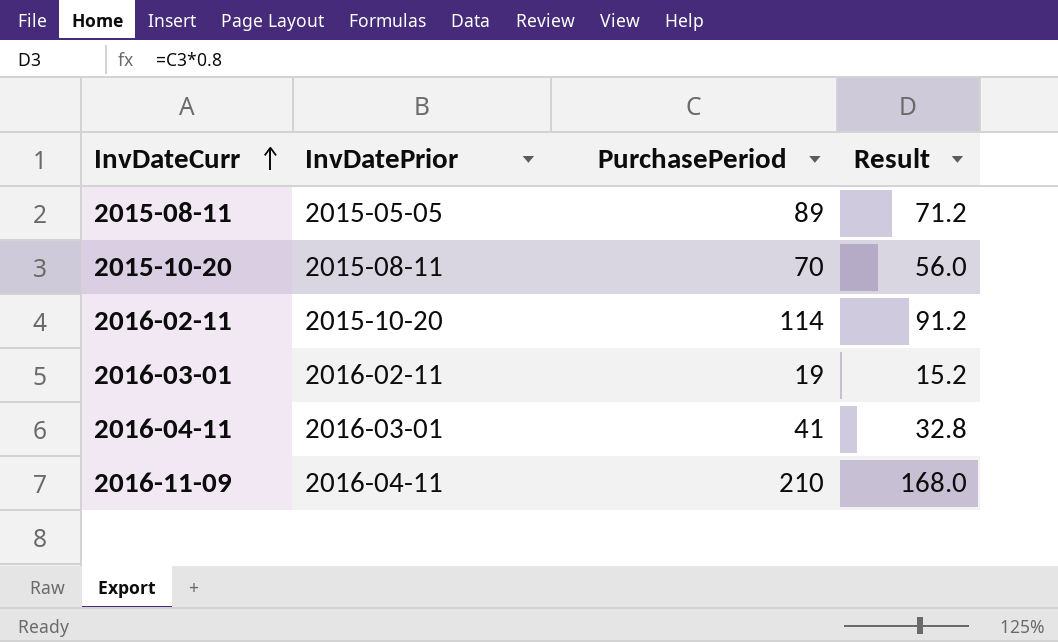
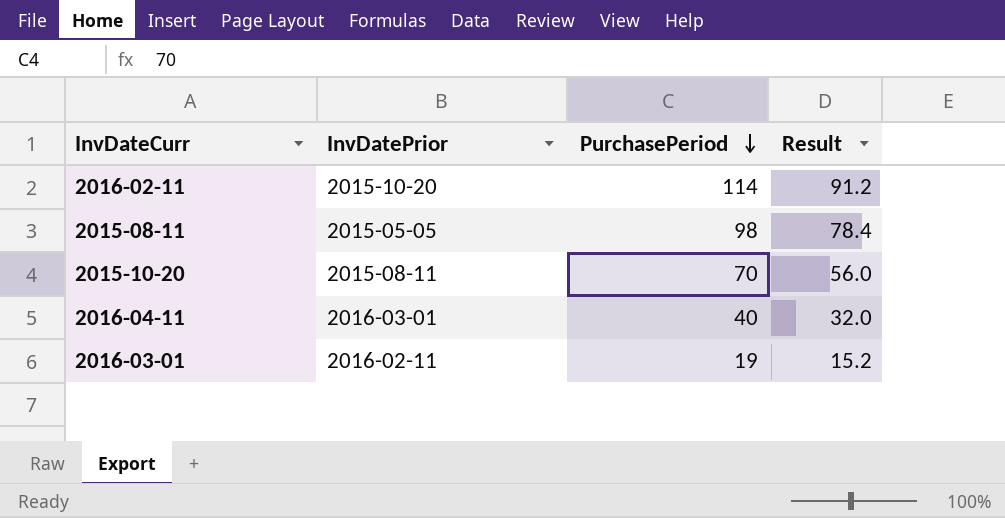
row order: InvDateCurr ascending -> PurchasePeriod descending
row 2016-11-09: 2016-04-11 | 210 | 168.0 -> none
2015-08-11 | PurchasePeriod: 89 -> 98
2015-08-11 | Result: 71.2 -> 78.4
2016-04-11 | PurchasePeriod: 41 -> 40
2016-04-11 | Result: 32.8 -> 32.0

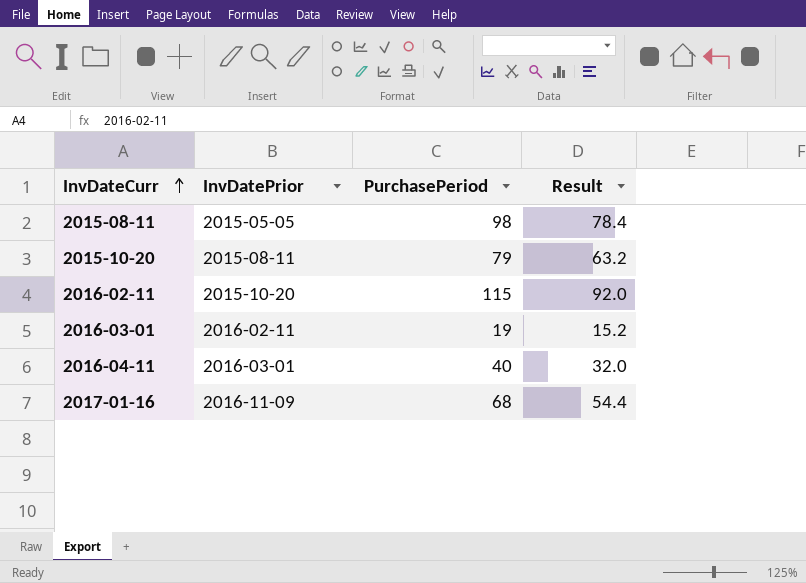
row order: PurchasePeriod descending -> InvDateCurr ascending
2015-10-20 | PurchasePeriod: 70 -> 79
2015-10-20 | Result: 56.0 -> 63.2
2016-02-11 | PurchasePeriod: 114 -> 115
2016-02-11 | Result: 91.2 -> 92.0
row 2017-01-16: none -> 2016-11-09 | 68 | 54.4

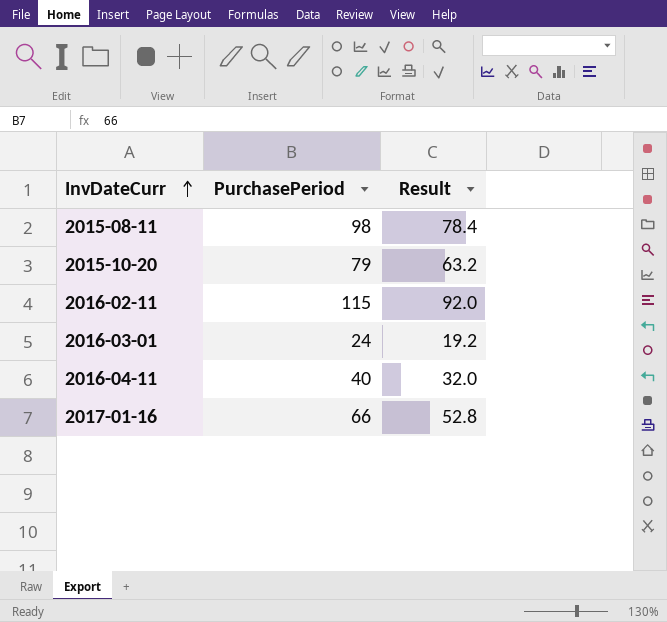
column InvDatePrior | position: 2 -> none
2016-03-01 | PurchasePeriod: 19 -> 24
2016-03-01 | Result: 15.2 -> 19.2
2017-01-16 | PurchasePeriod: 68 -> 66
2017-01-16 | Result: 54.4 -> 52.8

